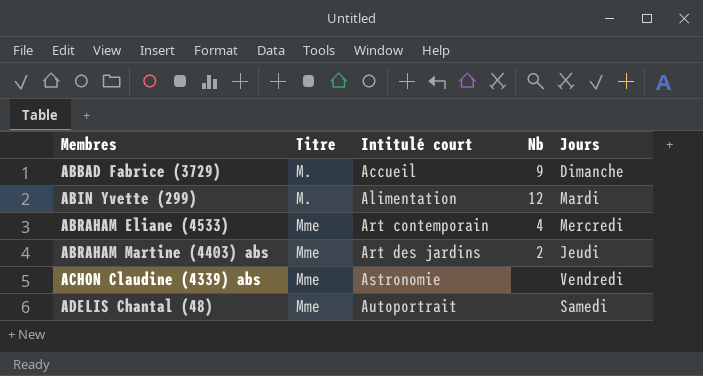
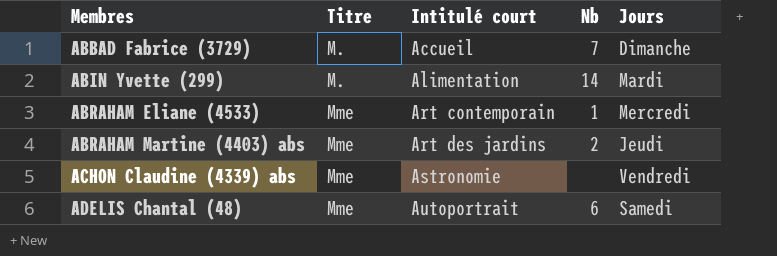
ABBAD Fabrice (3729) | Nb: 9 -> 7
ABIN Yvette (299) | Nb: 12 -> 14
ABRAHAM Eliane (4533) | Nb: 4 -> 1
ADELIS Chantal (48) | Nb: none -> 6

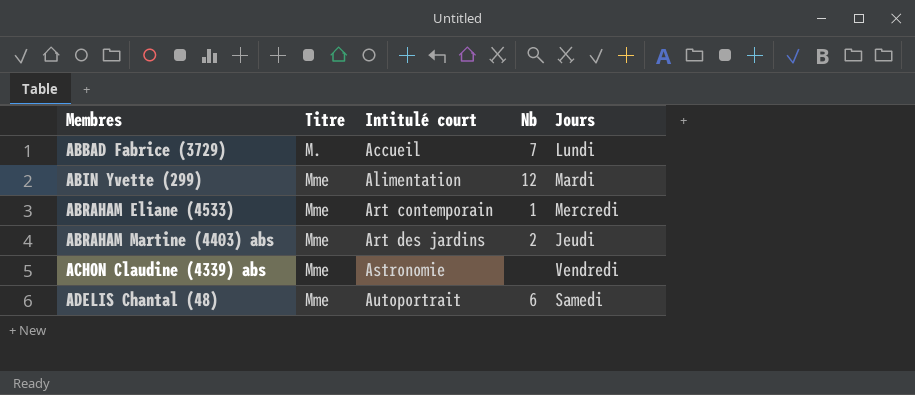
ABBAD Fabrice (3729) | Jours: Dimanche -> Lundi
ABIN Yvette (299) | Titre: M. -> Mme
ABIN Yvette (299) | Nb: 14 -> 12

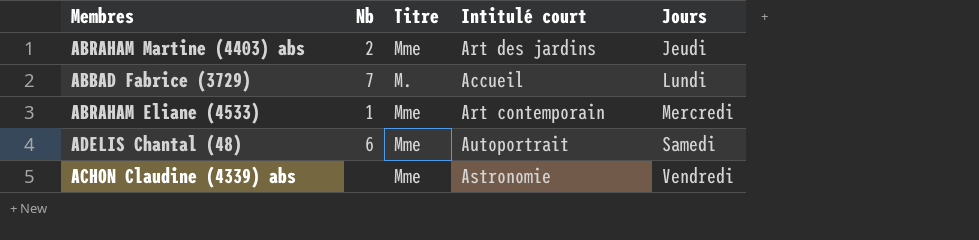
row order: Membres ascending -> Jours ascending
column Nb | position: 4 -> 2
row ABIN Yvette (299): Mme | Alimentation | 12 | Mardi -> none

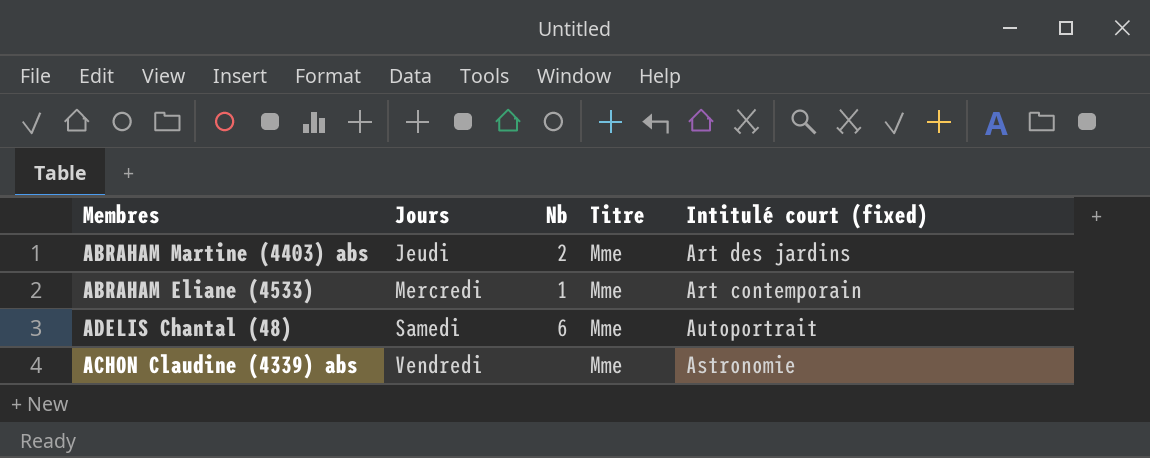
column Jours | position: 5 -> 2
column name: Intitulé court -> Intitulé court (fixed)
row ABBAD Fabrice (3729): 7 | M. | Accueil | Lundi -> none

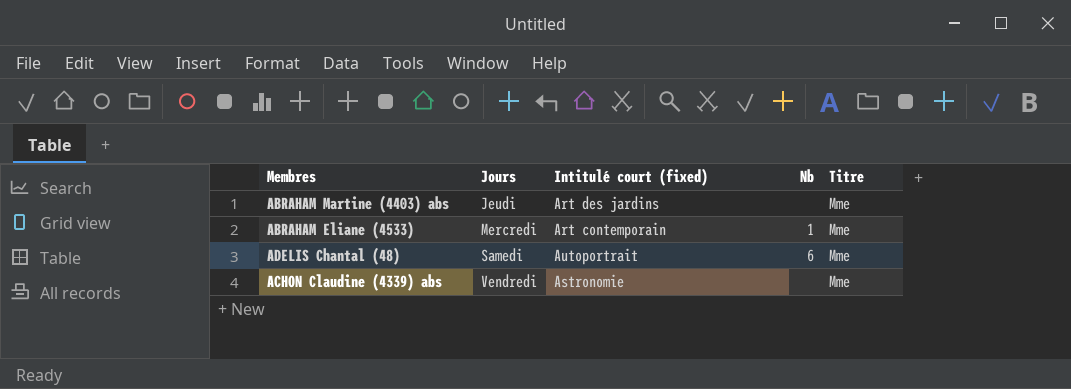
column Intitulé court (fixed) | position: 5 -> 3
ABRAHAM Martine (4403) abs | Nb: 2 -> none

